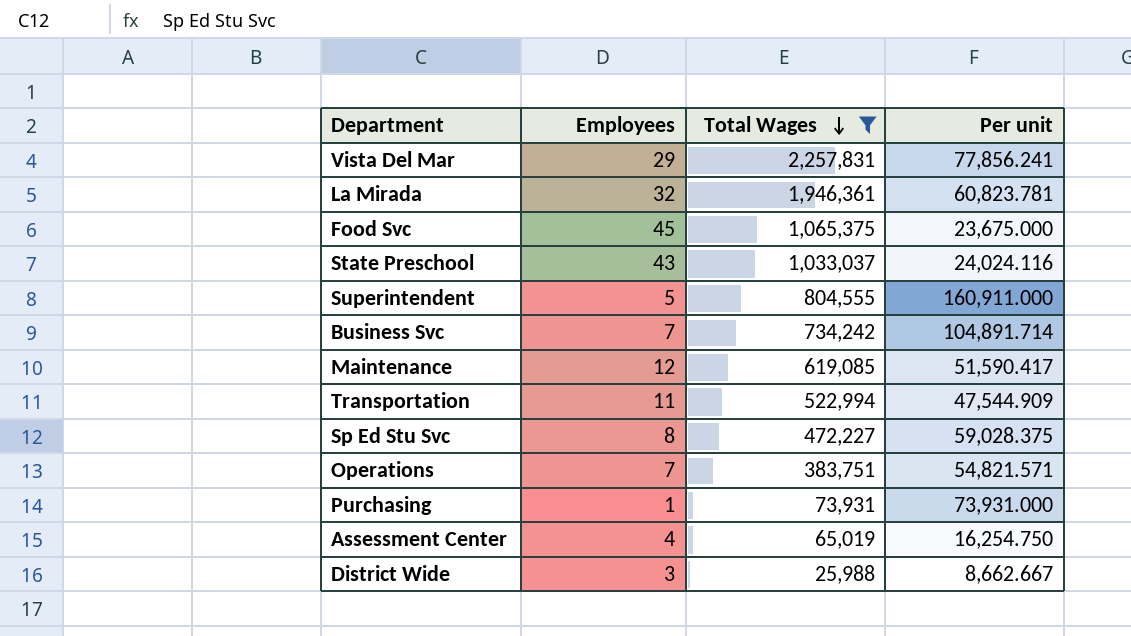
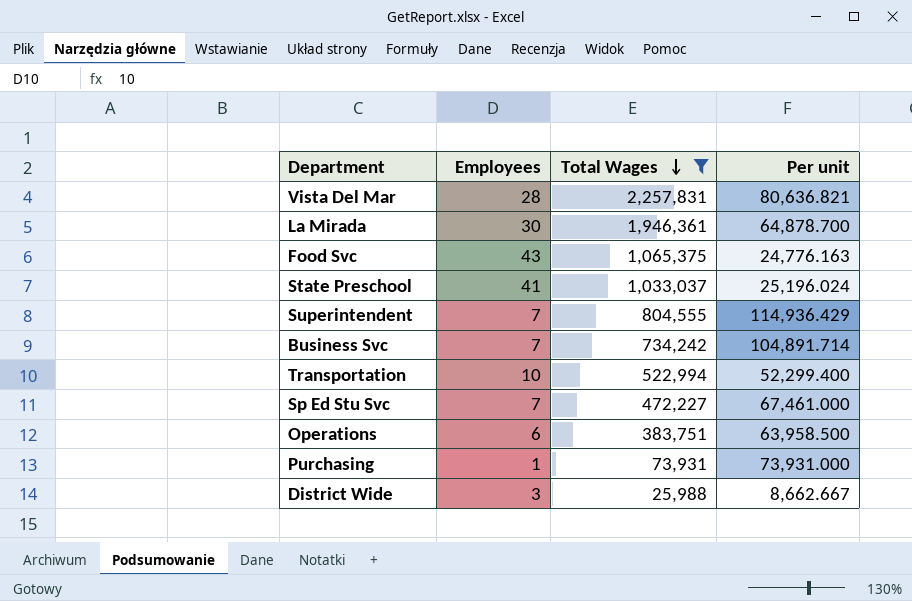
row Maintenance: 12 | 619,085 | 51,590.417 -> none
row Assessment Center: 4 | 65,019 | 16,254.750 -> none
Vista Del Mar | Employees: 29 -> 28
Vista Del Mar | Per unit: 77,856.241 -> 80,636.821
La Mirada | Employees: 32 -> 30
La Mirada | Per unit: 60,823.781 -> 64,878.700
Food Svc | Employees: 45 -> 43
Food Svc | Per unit: 23,675.000 -> 24,776.163
State Preschool | Employees: 43 -> 41
State Preschool | Per unit: 24,024.116 -> 25,196.024
Superintendent | Employees: 5 -> 7
Superintendent | Per unit: 160,911.000 -> 114,936.429
Transportation | Employees: 11 -> 10
Transportation | Per unit: 47,544.909 -> 52,299.400
Sp Ed Stu Svc | Employees: 8 -> 7
Sp Ed Stu Svc | Per unit: 59,028.375 -> 67,461.000
Operations | Employees: 7 -> 6
Operations | Per unit: 54,821.571 -> 63,958.500

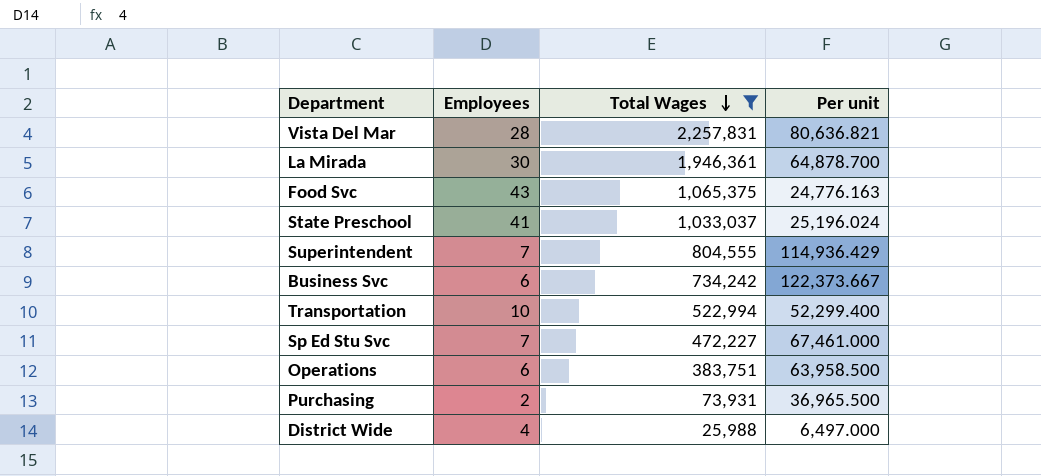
Business Svc | Employees: 7 -> 6
Business Svc | Per unit: 104,891.714 -> 122,373.667
Purchasing | Employees: 1 -> 2
Purchasing | Per unit: 73,931.000 -> 36,965.500
District Wide | Employees: 3 -> 4
District Wide | Per unit: 8,662.667 -> 6,497.000

